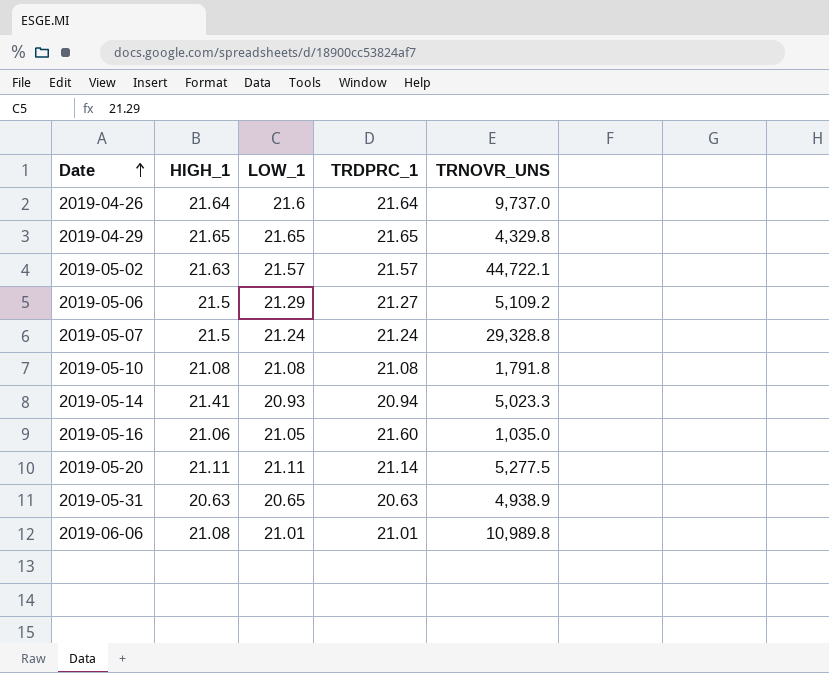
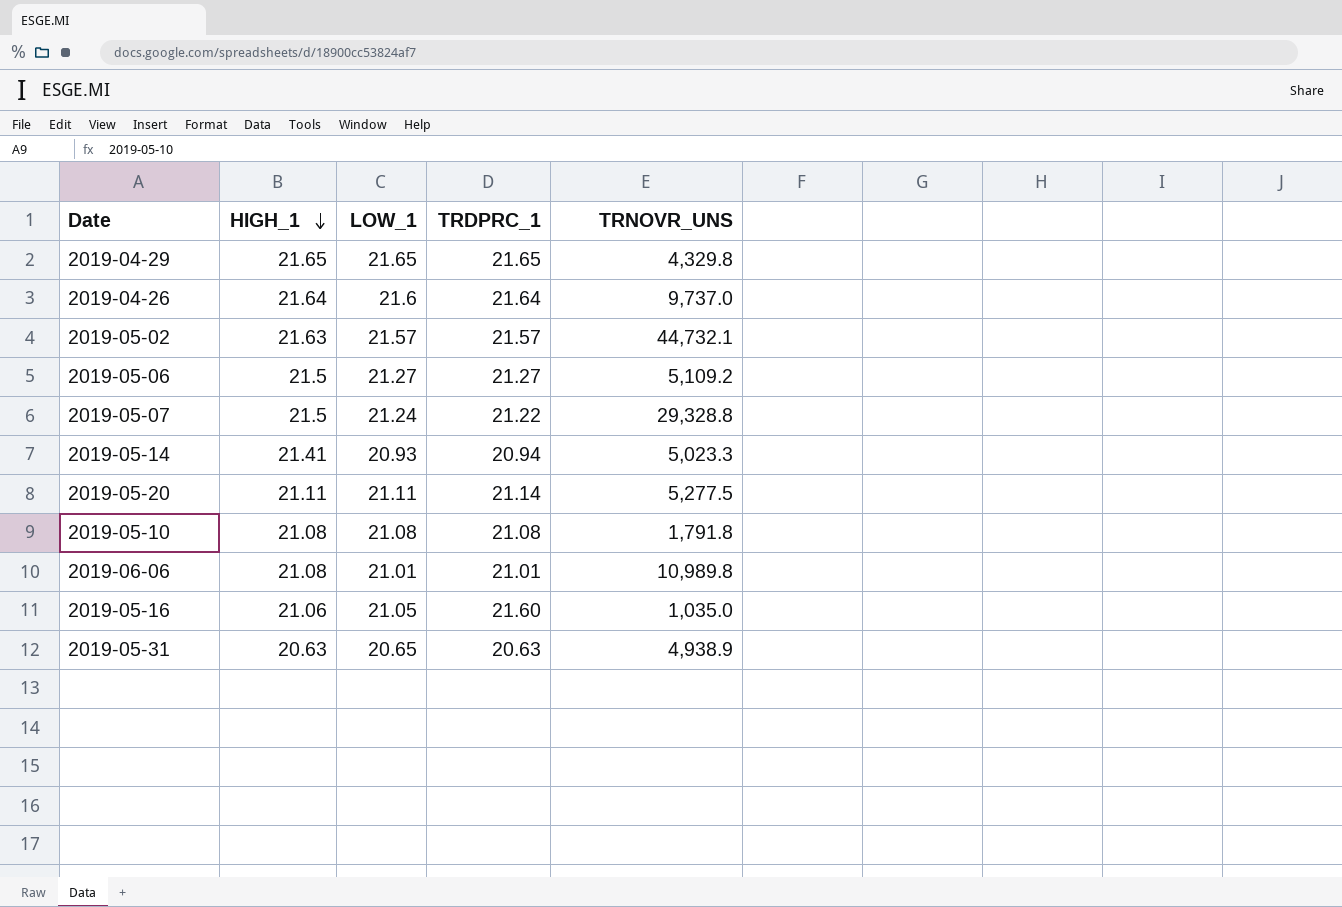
row order: Date ascending -> HIGH_1 descending
2019-05-02 | TRNOVR_UNS: 44,722.1 -> 44,732.1
2019-05-06 | LOW_1: 21.29 -> 21.27
2019-05-07 | TRDPRC_1: 21.24 -> 21.22

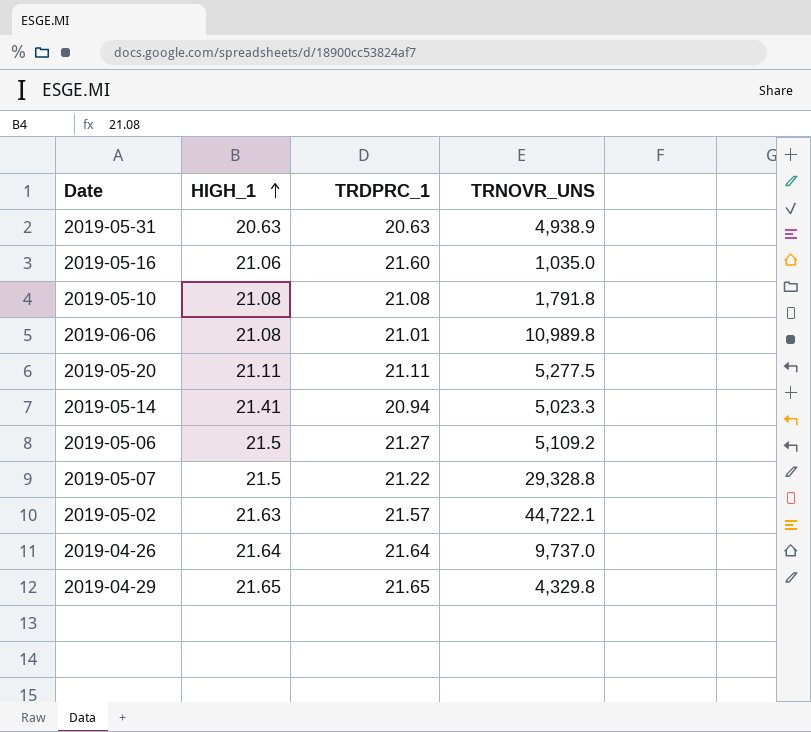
row order: HIGH_1 descending -> HIGH_1 ascending
column LOW_1 | position: 3 -> none
2019-05-20 | TRDPRC_1: 21.14 -> 21.11
2019-05-02 | TRNOVR_UNS: 44,732.1 -> 44,722.1

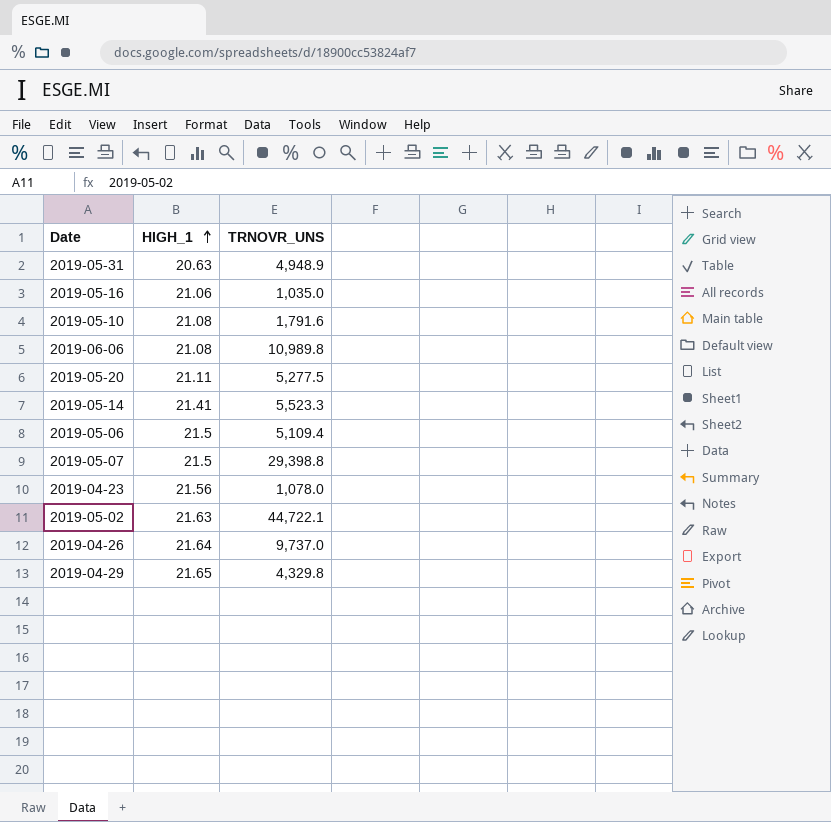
column TRDPRC_1 | position: 3 -> none
2019-05-31 | TRNOVR_UNS: 4,938.9 -> 4,948.9
2019-05-10 | TRNOVR_UNS: 1,791.8 -> 1,791.6
2019-05-14 | TRNOVR_UNS: 5,023.3 -> 5,523.3
2019-05-06 | TRNOVR_UNS: 5,109.2 -> 5,109.4
2019-05-07 | TRNOVR_UNS: 29,328.8 -> 29,398.8
row 2019-04-23: none -> 21.56 | 1,078.0

